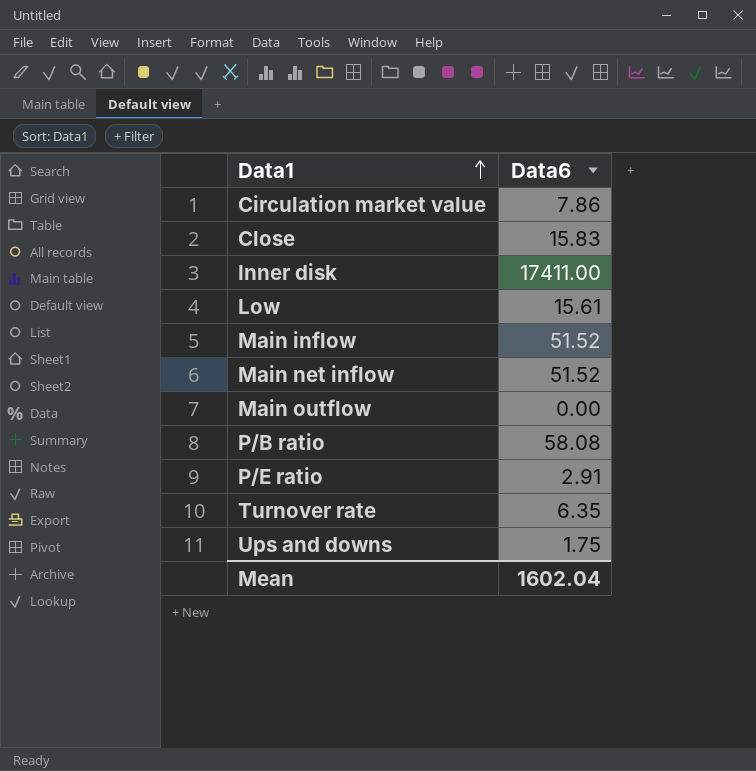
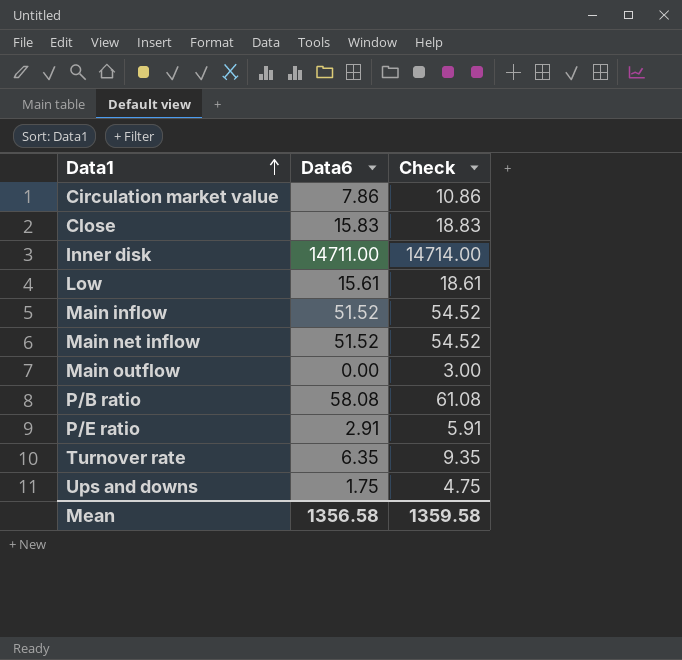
column Check | formula: none -> [Data6] + 3
Inner disk | Data6: 17411.00 -> 14711.00
Mean | Data6: 1602.04 -> 1356.58

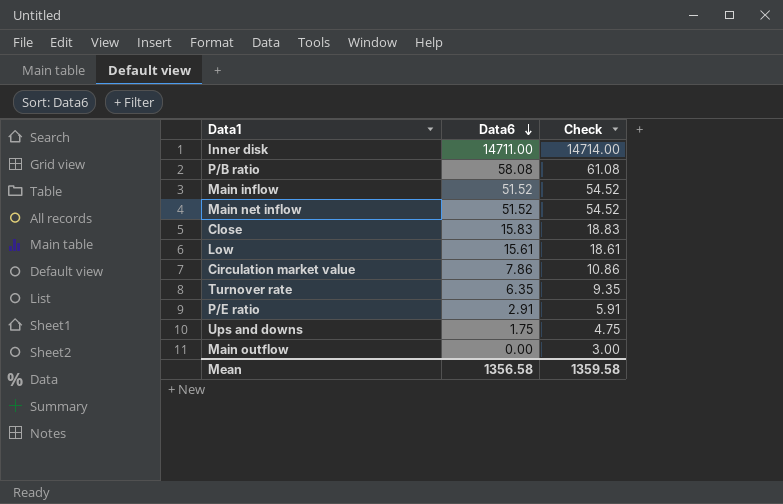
row order: Data1 ascending -> Data6 descending

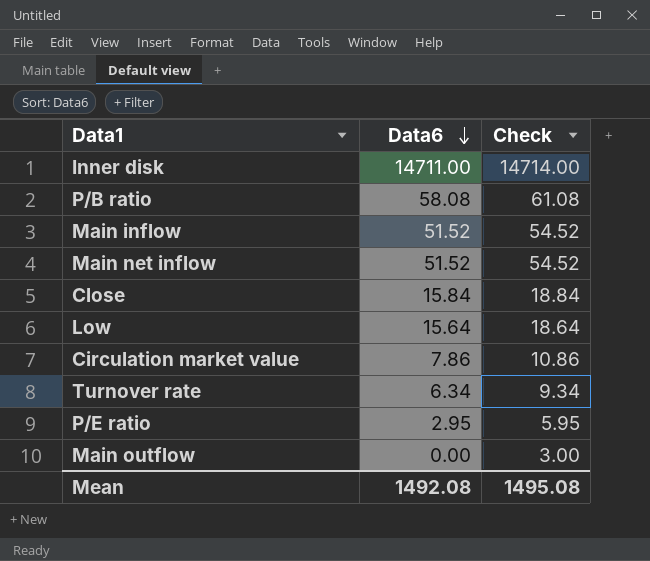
row Ups and downs: 1.75 | 4.75 -> none
Close | Data6: 15.83 -> 15.84
Close | Check: 18.83 -> 18.84
Low | Data6: 15.61 -> 15.64
Low | Check: 18.61 -> 18.64
Turnover rate | Data6: 6.35 -> 6.34
Turnover rate | Check: 9.35 -> 9.34
P/E ratio | Data6: 2.91 -> 2.95
P/E ratio | Check: 5.91 -> 5.95
Mean | Data6: 1356.58 -> 1492.08
Mean | Check: 1359.58 -> 1495.08

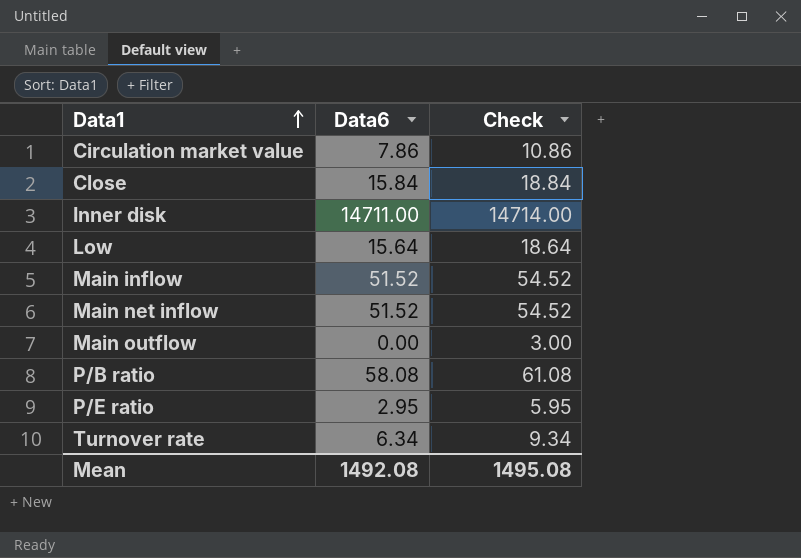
row order: Data6 descending -> Data1 ascending

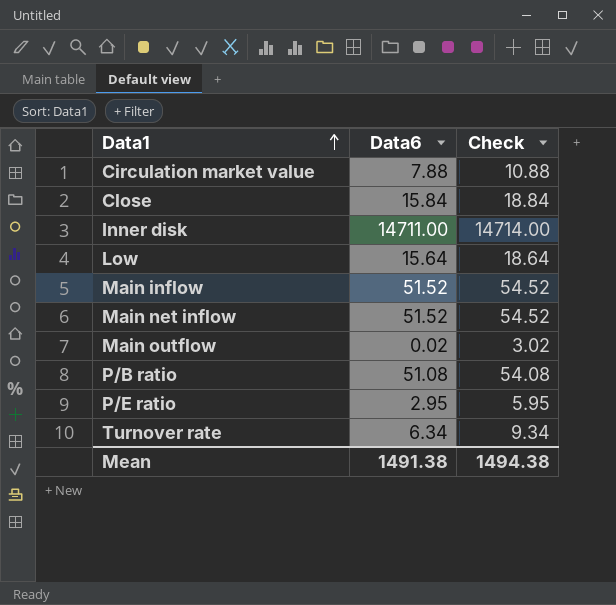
Circulation market value | Data6: 7.86 -> 7.88
Circulation market value | Check: 10.86 -> 10.88
Main outflow | Data6: 0.00 -> 0.02
Main outflow | Check: 3.00 -> 3.02
P/B ratio | Data6: 58.08 -> 51.08
P/B ratio | Check: 61.08 -> 54.08
Mean | Data6: 1492.08 -> 1491.38
Mean | Check: 1495.08 -> 1494.38

